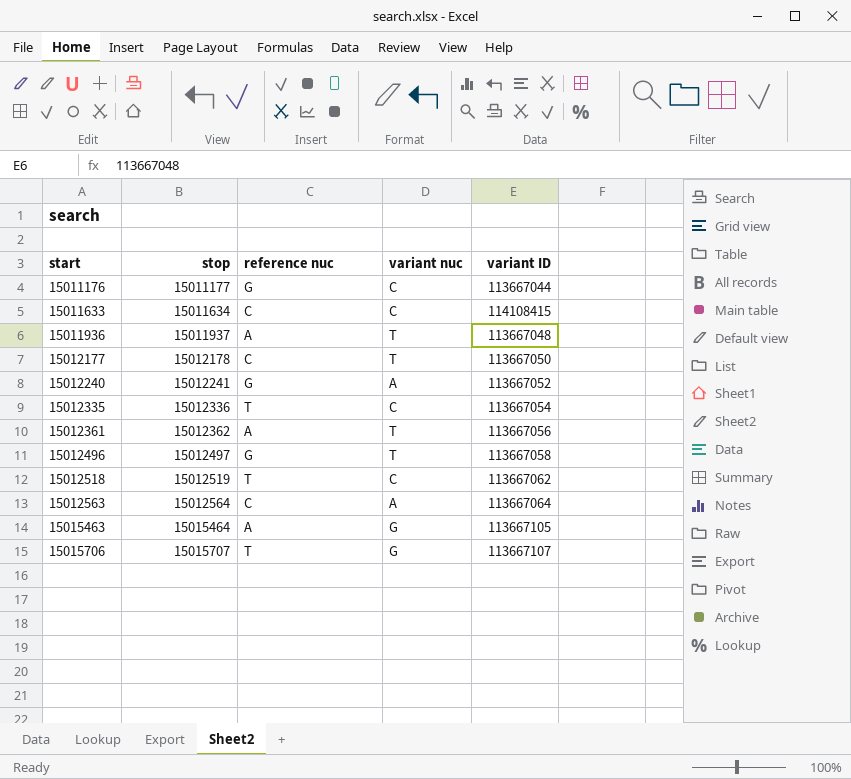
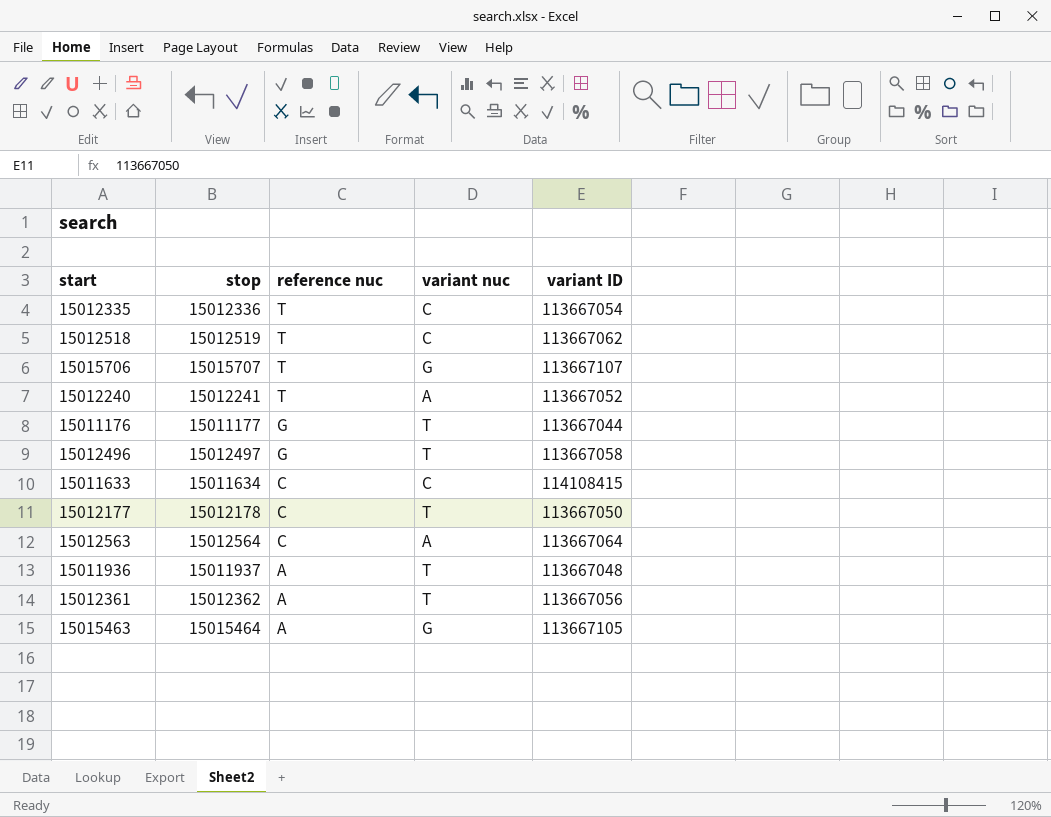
row order: start ascending -> reference nuc descending
15012240 | reference nuc: G -> T
15011176 | variant nuc: C -> T

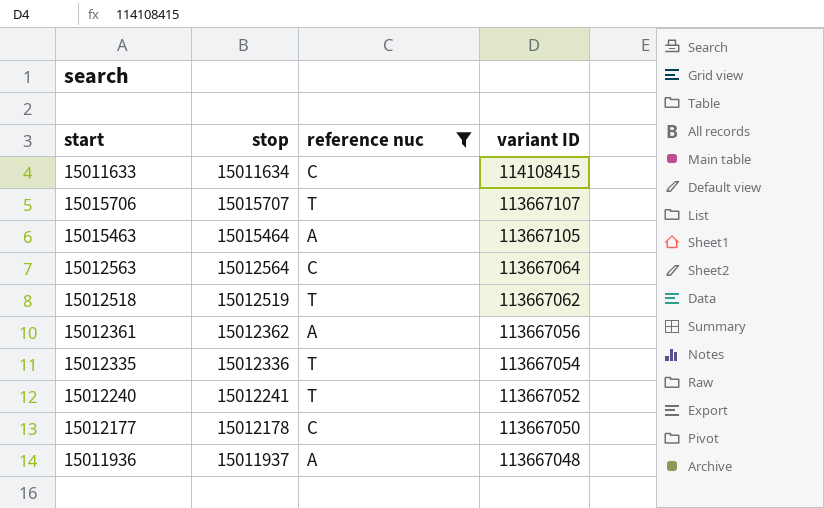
filter: none -> reference nuc != G
row order: reference nuc descending -> variant ID descending
column variant nuc | position: 4 -> none

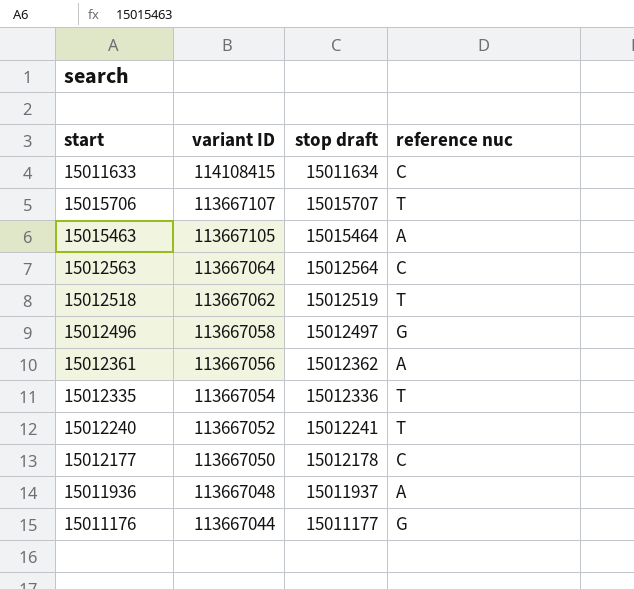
filter: reference nuc != G -> none
column variant ID | position: 4 -> 2
column name: stop -> stop draft

